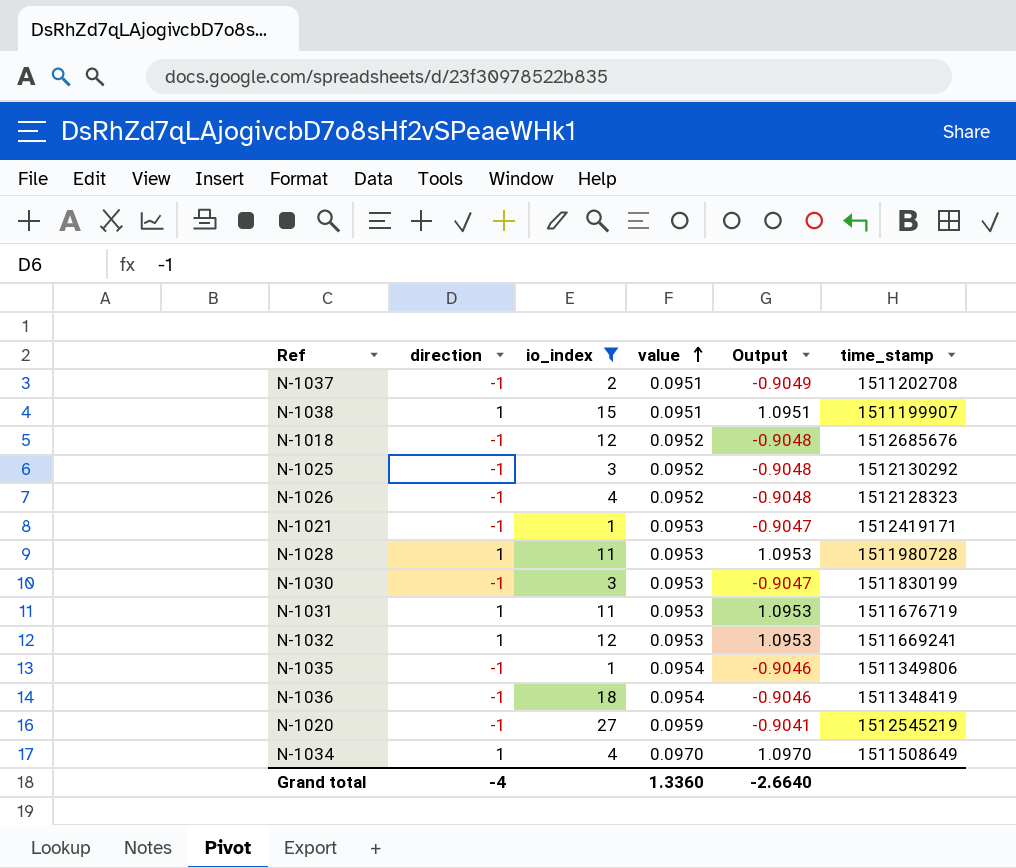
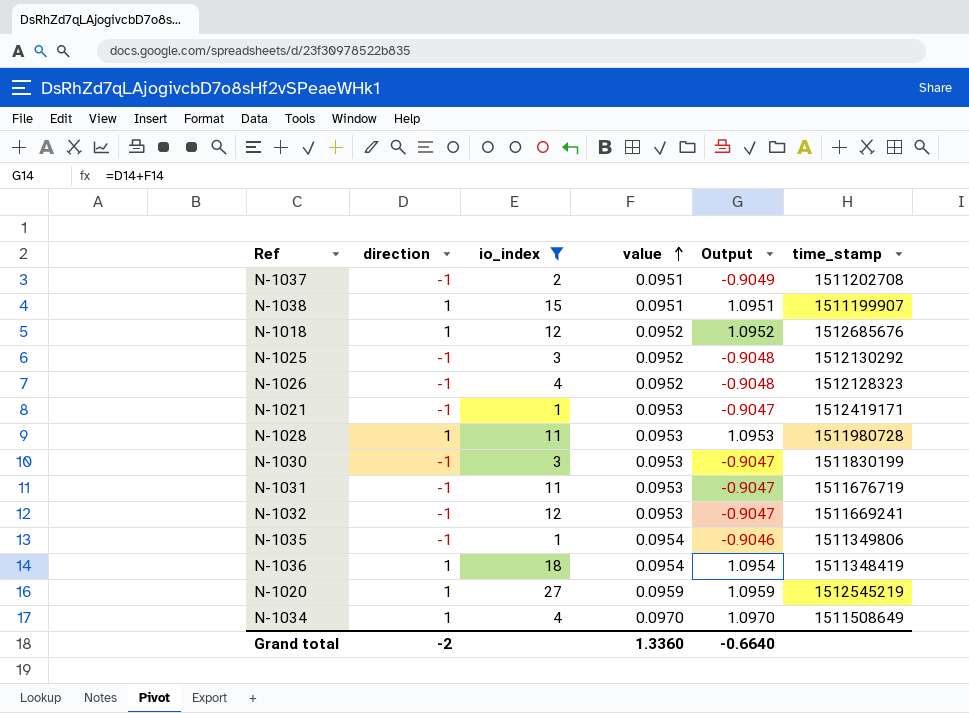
N-1018 | direction: -1 -> 1
N-1018 | Output: -0.9048 -> 1.0952
N-1031 | direction: 1 -> -1
N-1031 | Output: 1.0953 -> -0.9047
N-1032 | direction: 1 -> -1
N-1032 | Output: 1.0953 -> -0.9047
N-1036 | direction: -1 -> 1
N-1036 | Output: -0.9046 -> 1.0954
N-1020 | direction: -1 -> 1
N-1020 | Output: -0.9041 -> 1.0959
Grand total | direction: -4 -> -2
Grand total | Output: -2.6640 -> -0.6640

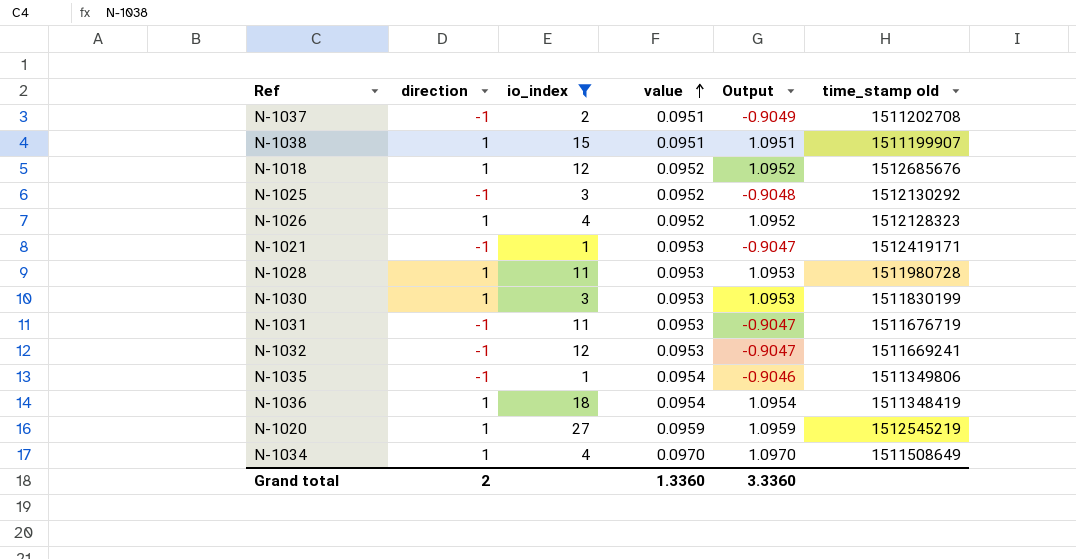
column name: time_stamp -> time_stamp old
N-1026 | direction: -1 -> 1
N-1026 | Output: -0.9048 -> 1.0952
N-1030 | direction: -1 -> 1
N-1030 | Output: -0.9047 -> 1.0953
Grand total | direction: -2 -> 2
Grand total | Output: -0.6640 -> 3.3360

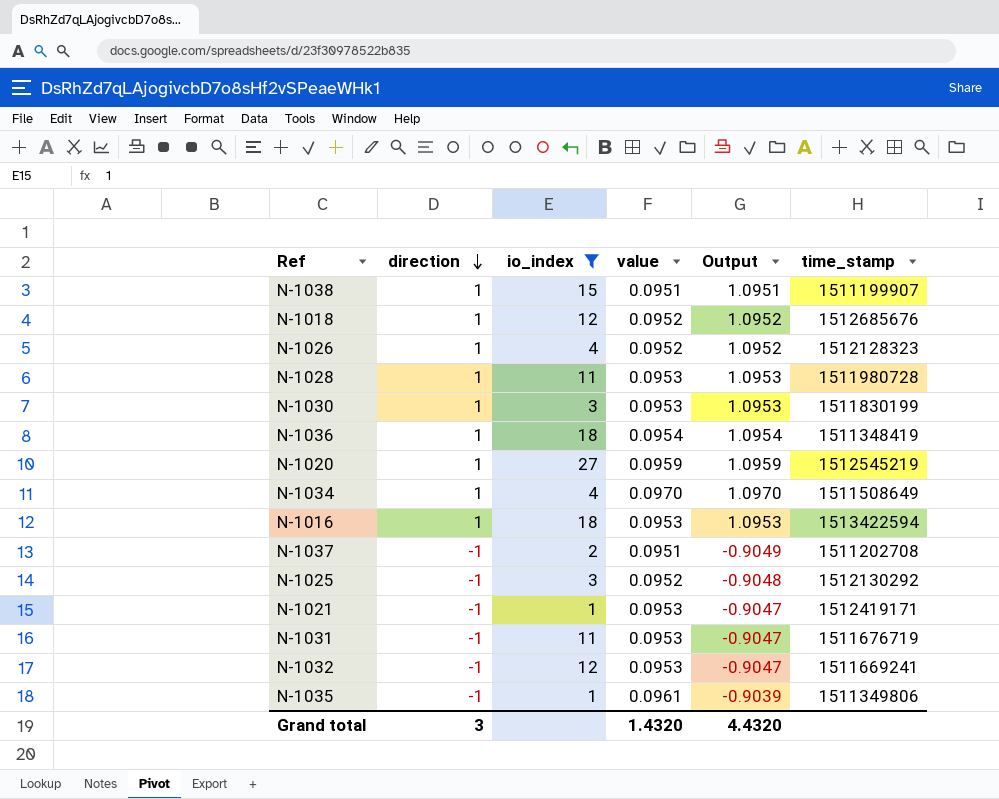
row order: value ascending -> direction descending
column name: time_stamp old -> time_stamp
row N-1016: none -> 1 | 18 | 0.0953 | 1.0953 | 1513422594
N-1035 | value: 0.0954 -> 0.0961
N-1035 | Output: -0.9046 -> -0.9039
Grand total | direction: 2 -> 3
Grand total | value: 1.3360 -> 1.4320
Grand total | Output: 3.3360 -> 4.4320

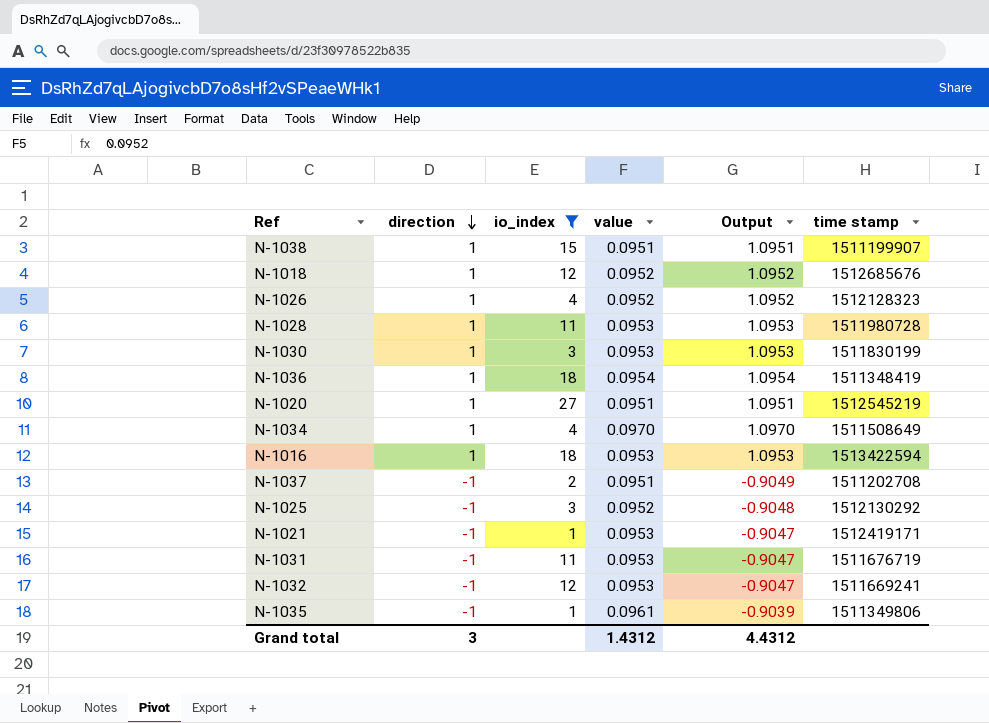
column name: time_stamp -> time stamp
N-1020 | value: 0.0959 -> 0.0951
N-1020 | Output: 1.0959 -> 1.0951
Grand total | value: 1.4320 -> 1.4312
Grand total | Output: 4.4320 -> 4.4312

